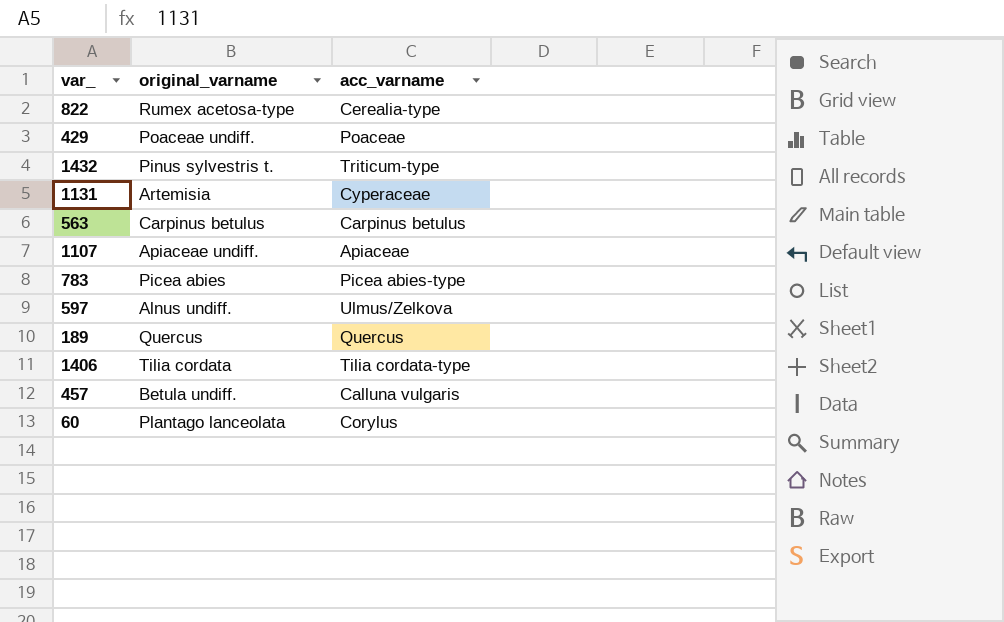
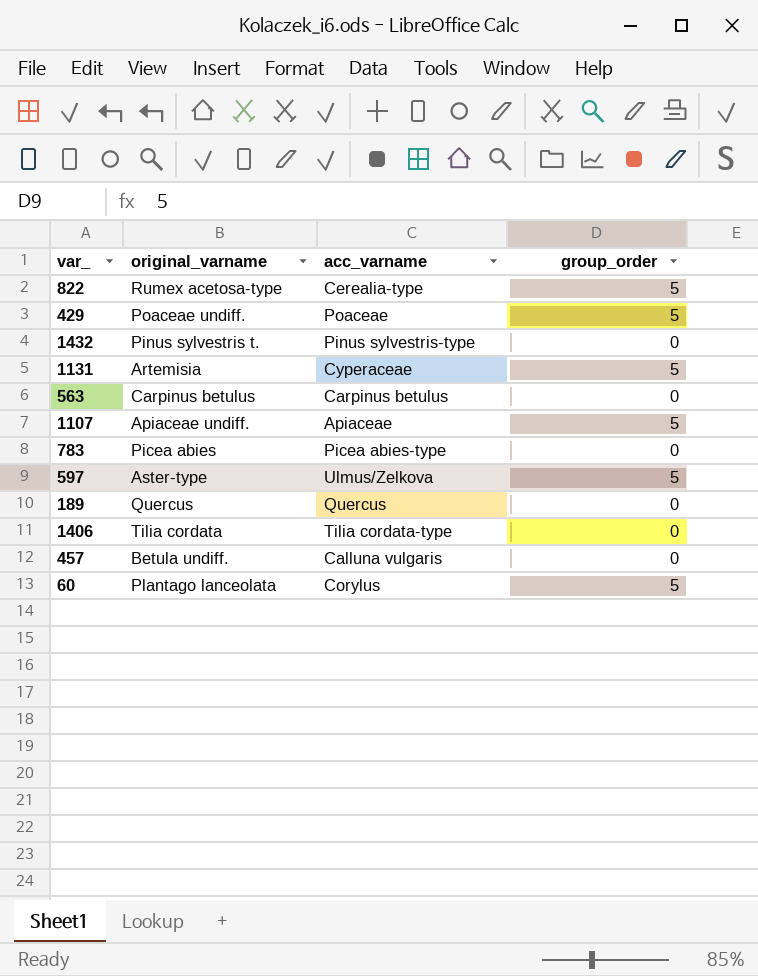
column group_order | position: none -> 4
1432 | acc_varname: Triticum-type -> Pinus sylvestris-type
597 | original_varname: Alnus undiff. -> Aster-type

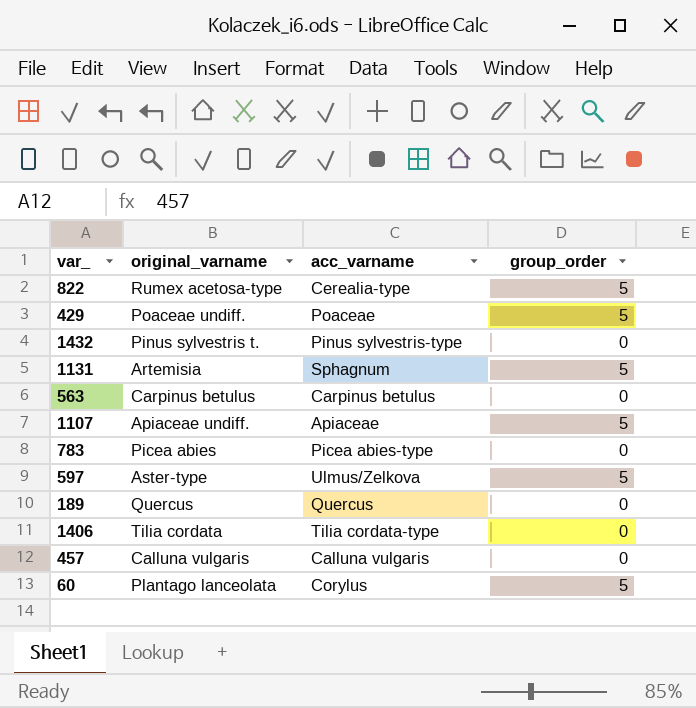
1131 | acc_varname: Cyperaceae -> Sphagnum
457 | original_varname: Betula undiff. -> Calluna vulgaris

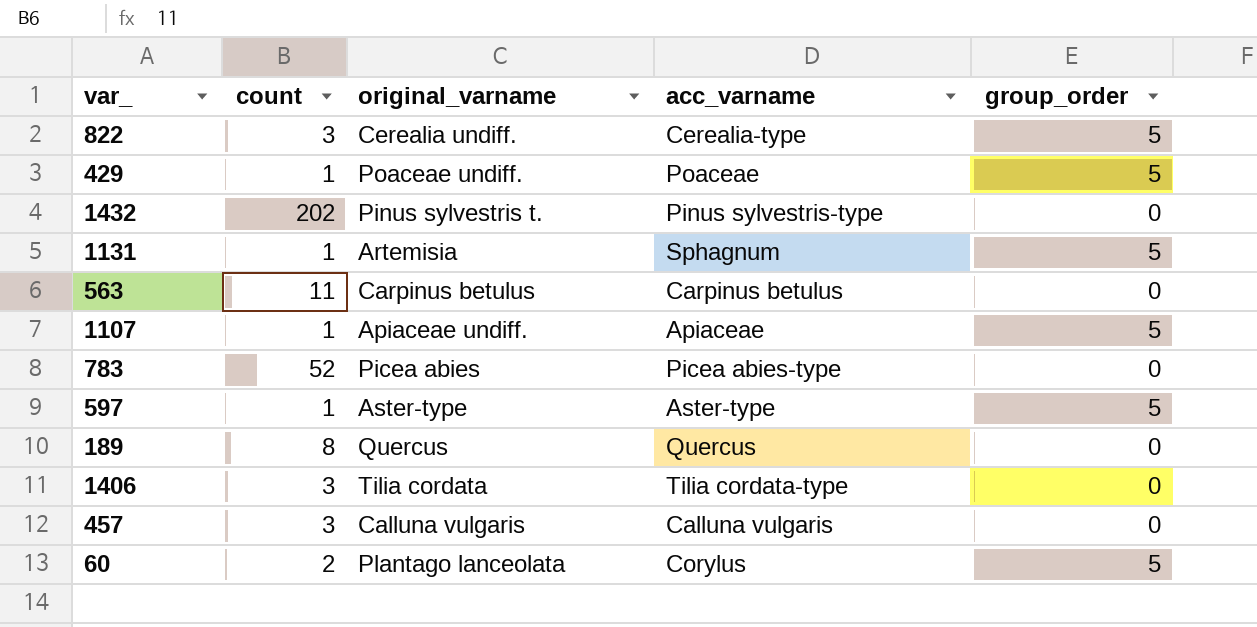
column count | position: none -> 2
822 | original_varname: Rumex acetosa-type -> Cerealia undiff.
597 | acc_varname: Ulmus/Zelkova -> Aster-type

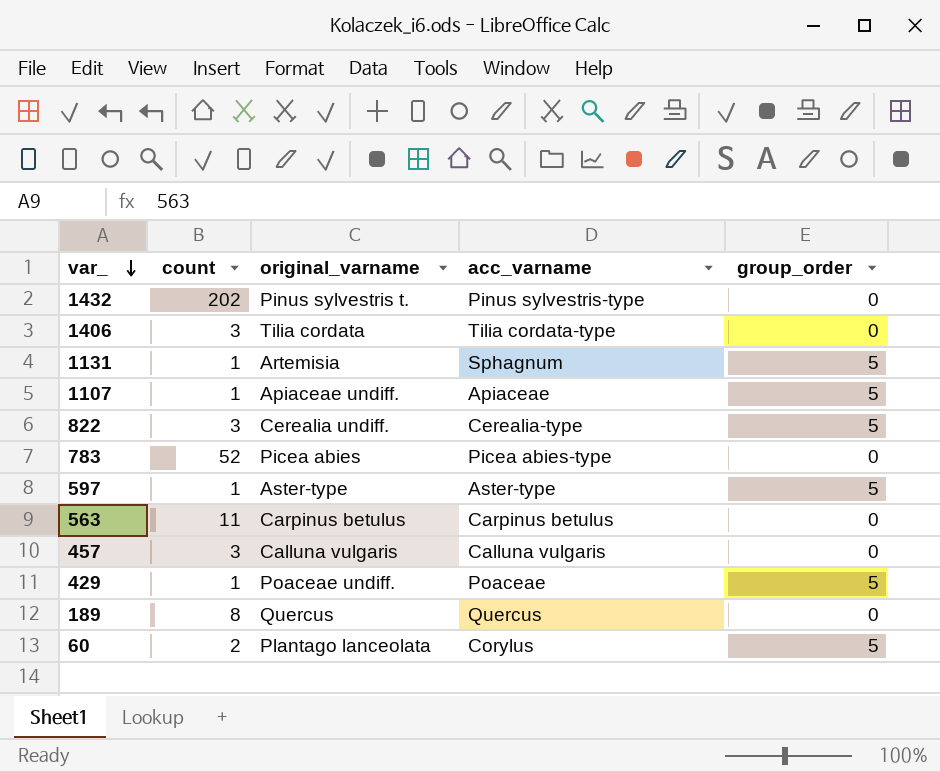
row order: none -> var_ descending

